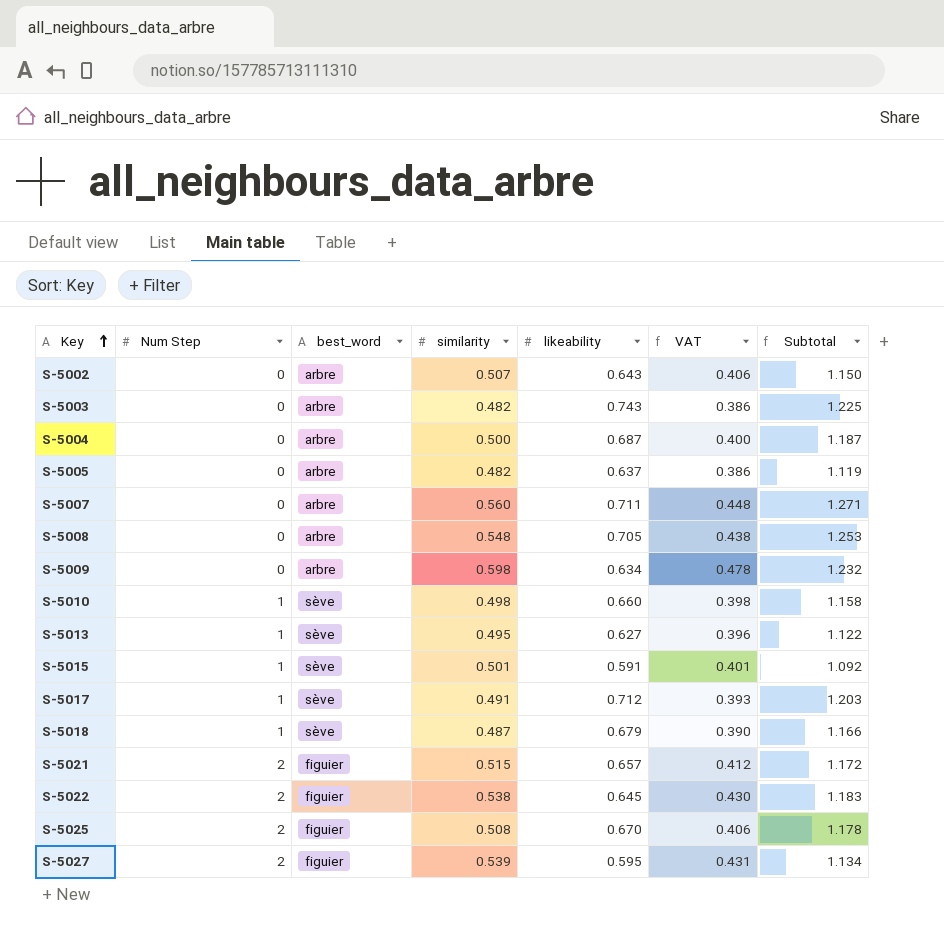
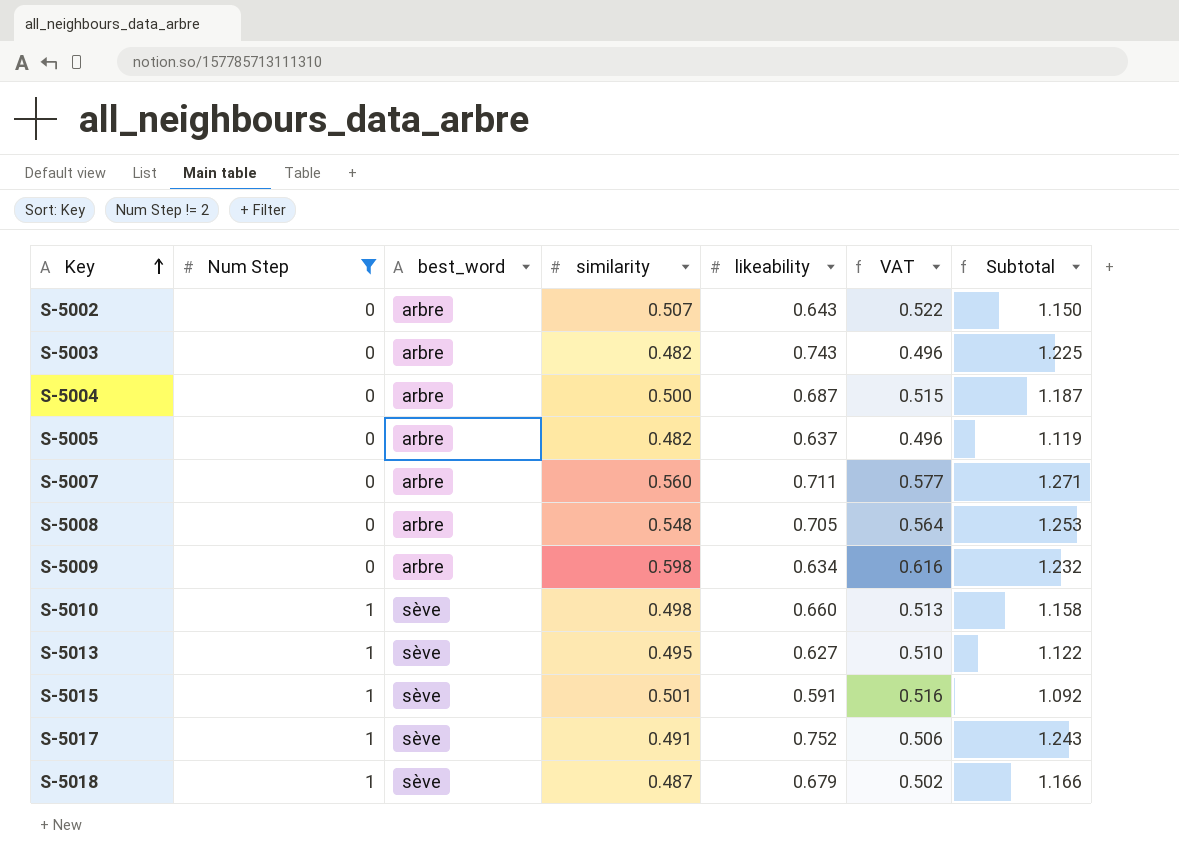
filter: none -> Num Step != 2
column VAT | formula: [similarity] * 0.8 -> [similarity] * 1.03
S-5017 | likeability: 0.712 -> 0.752
S-5017 | Subtotal: 1.203 -> 1.243

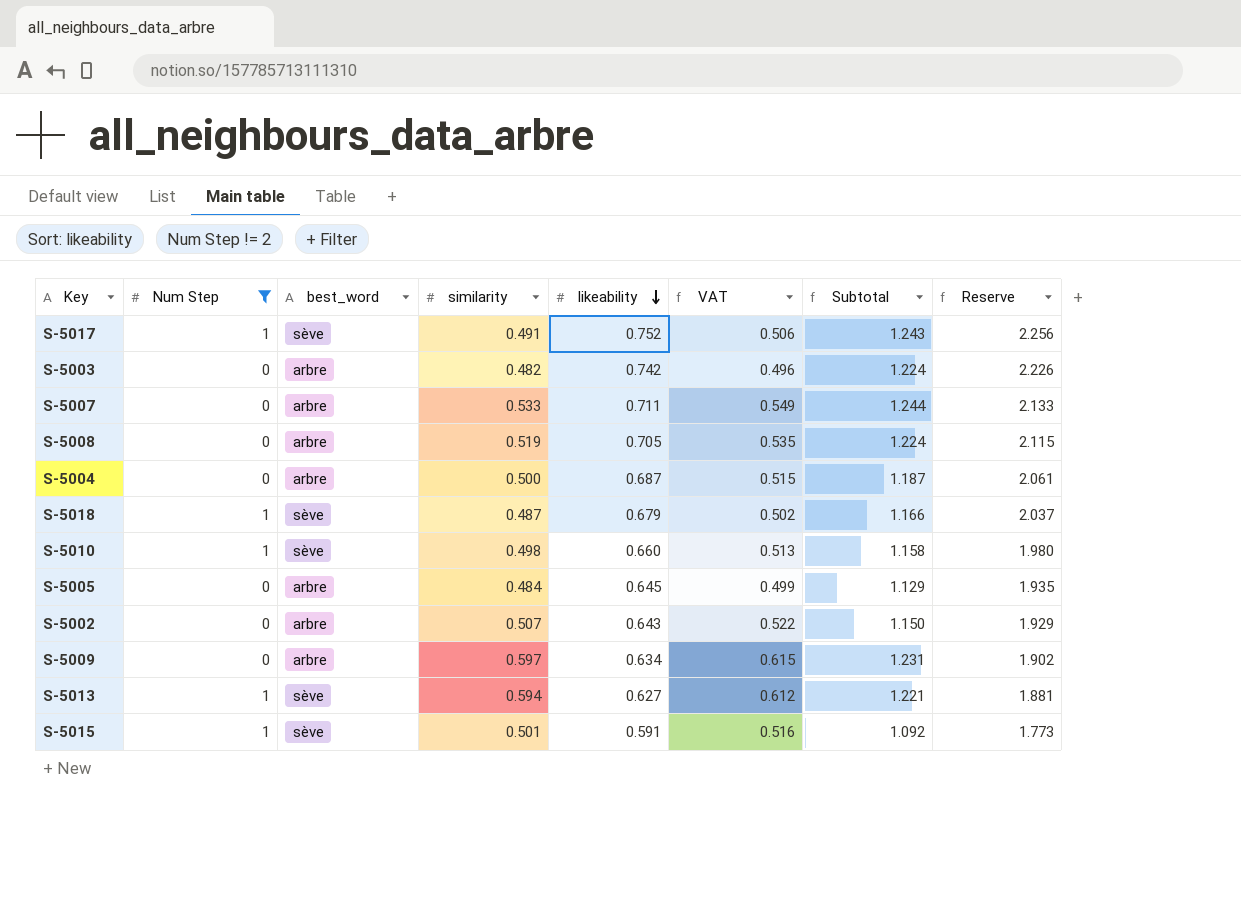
row order: Key ascending -> likeability descending
column Reserve | formula: none -> [likeability] * 3
S-5003 | likeability: 0.743 -> 0.742
S-5003 | Subtotal: 1.225 -> 1.224
S-5007 | similarity: 0.560 -> 0.533
S-5007 | VAT: 0.577 -> 0.549
S-5007 | Subtotal: 1.271 -> 1.244
S-5008 | similarity: 0.548 -> 0.519
S-5008 | VAT: 0.564 -> 0.535
S-5008 | Subtotal: 1.253 -> 1.224
S-5005 | similarity: 0.482 -> 0.484
S-5005 | likeability: 0.637 -> 0.645
S-5005 | VAT: 0.496 -> 0.499
S-5005 | Subtotal: 1.119 -> 1.129
S-5009 | similarity: 0.598 -> 0.597
S-5009 | VAT: 0.616 -> 0.615
S-5009 | Subtotal: 1.232 -> 1.231
S-5013 | similarity: 0.495 -> 0.594
S-5013 | VAT: 0.510 -> 0.612
S-5013 | Subtotal: 1.122 -> 1.221

